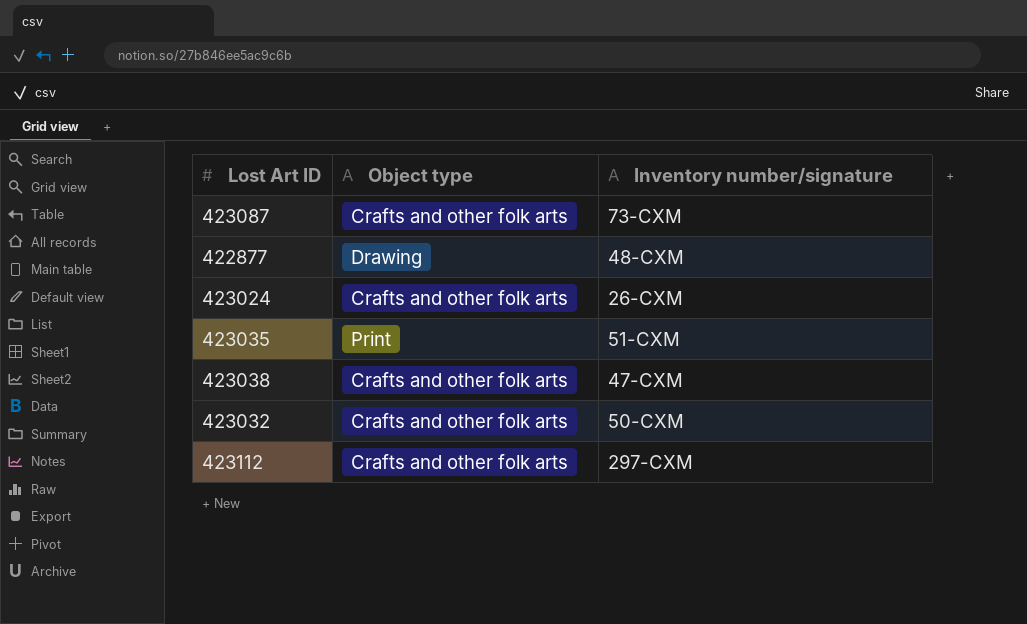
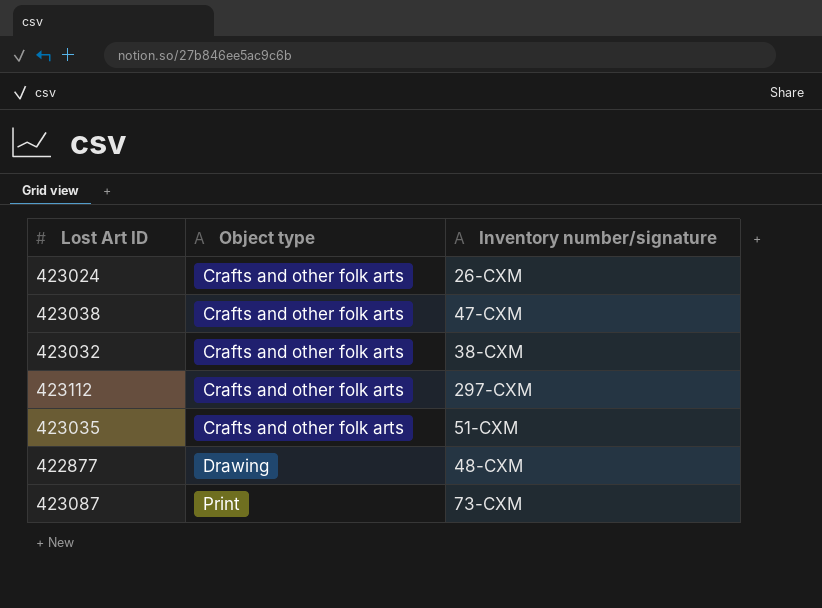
row order: none -> Object type ascending
423032 | Inventory number/signature: 50-СХМ -> 38-СХМ
423035 | Object type: Print -> Crafts and other folk arts
423087 | Object type: Crafts and other folk arts -> Print

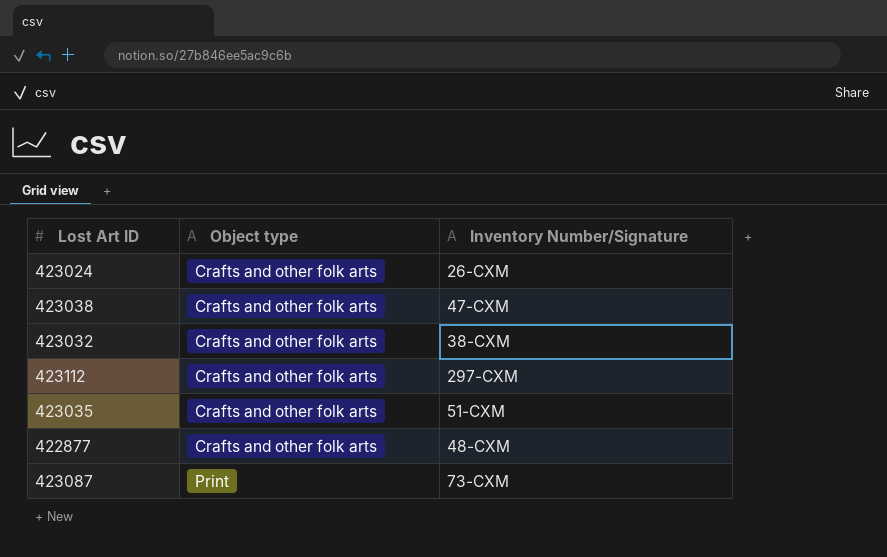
column name: Inventory number/signature -> Inventory Number/Signature
422877 | Object type: Drawing -> Crafts and other folk arts

